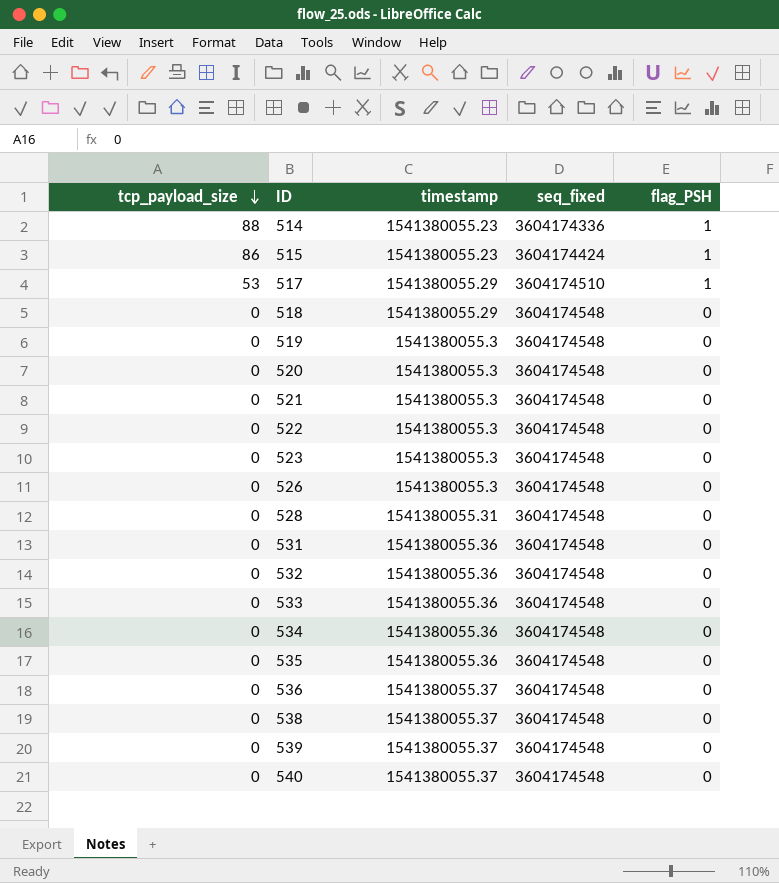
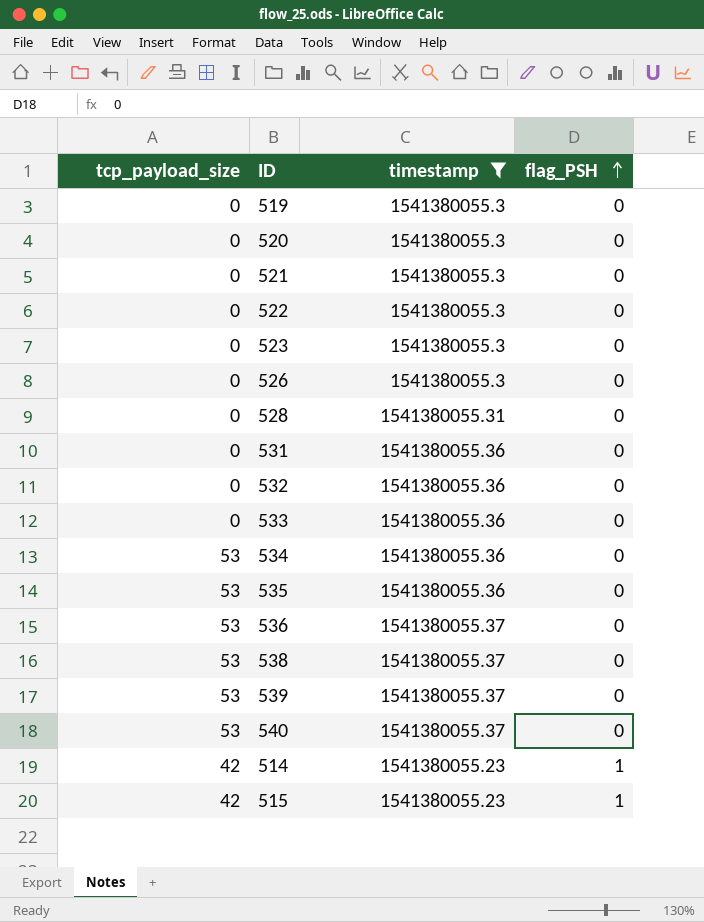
filter: none -> timestamp != 1541380055.29
row order: tcp_payload_size descending -> flag_PSH ascending
column seq_fixed | position: 4 -> none
534 | tcp_payload_size: 0 -> 53
535 | tcp_payload_size: 0 -> 53
536 | tcp_payload_size: 0 -> 53
538 | tcp_payload_size: 0 -> 53
539 | tcp_payload_size: 0 -> 53
540 | tcp_payload_size: 0 -> 53
514 | tcp_payload_size: 88 -> 42
515 | tcp_payload_size: 86 -> 42

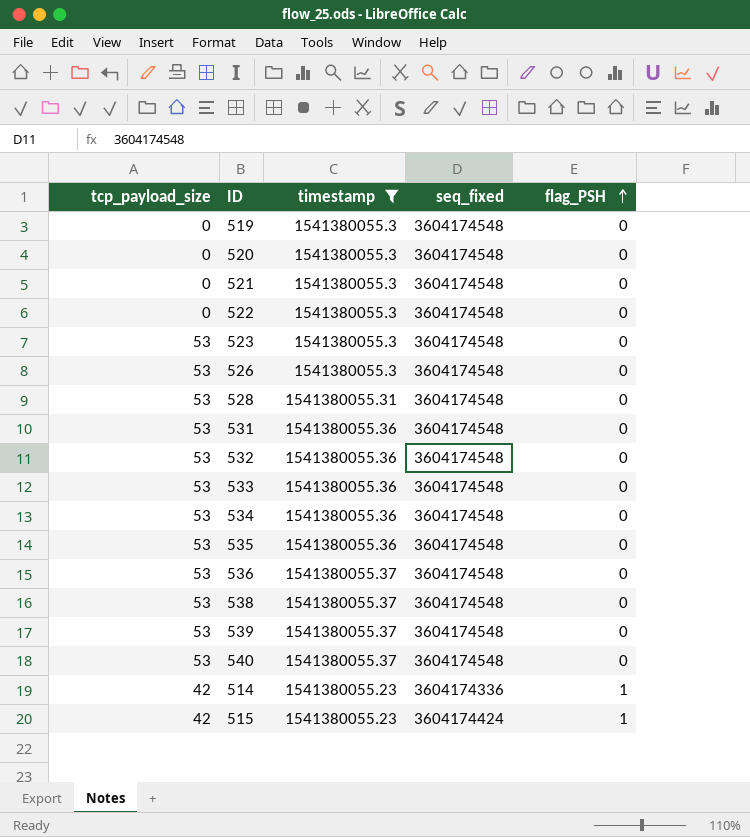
column seq_fixed | position: none -> 4
523 | tcp_payload_size: 0 -> 53
526 | tcp_payload_size: 0 -> 53
528 | tcp_payload_size: 0 -> 53
531 | tcp_payload_size: 0 -> 53
532 | tcp_payload_size: 0 -> 53
533 | tcp_payload_size: 0 -> 53

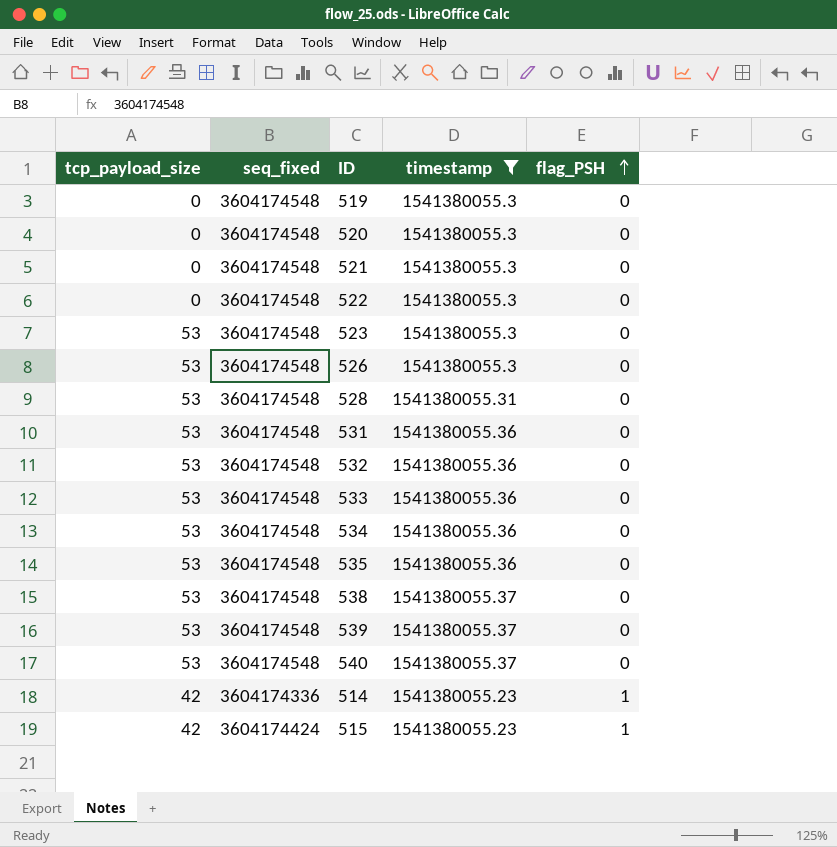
column seq_fixed | position: 4 -> 2
row 536: 53 | 1541380055.37 | 3604174548 | 0 -> none

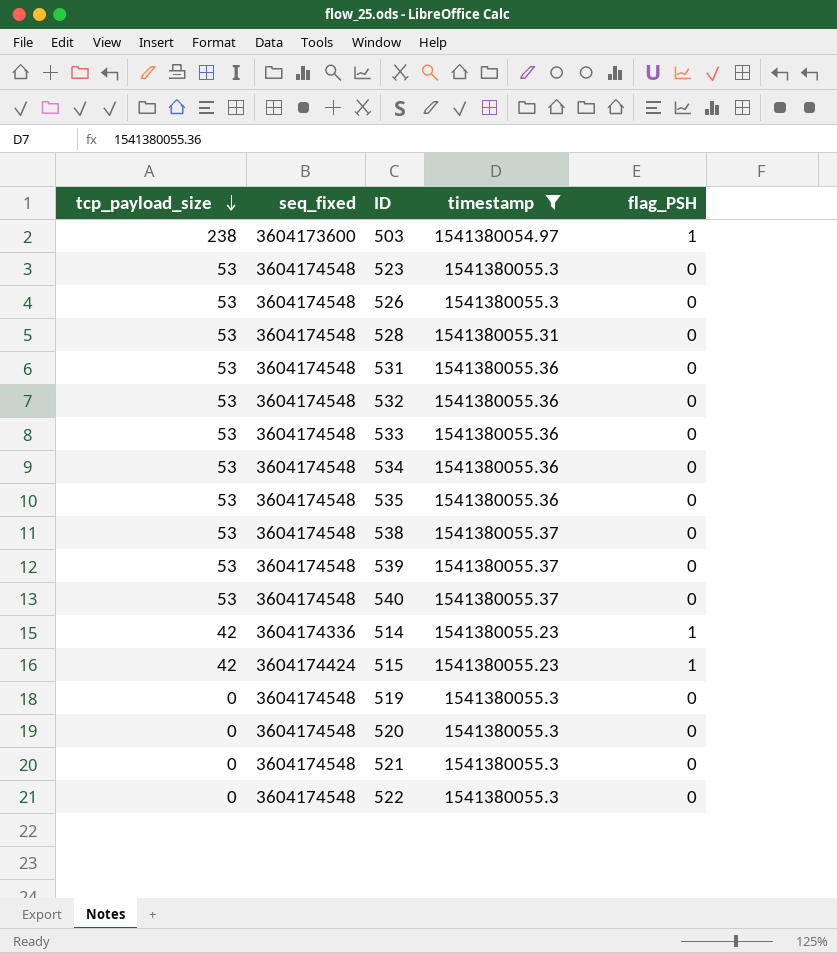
row order: flag_PSH ascending -> tcp_payload_size descending
row 503: none -> 238 | 3604173600 | 1541380054.97 | 1

